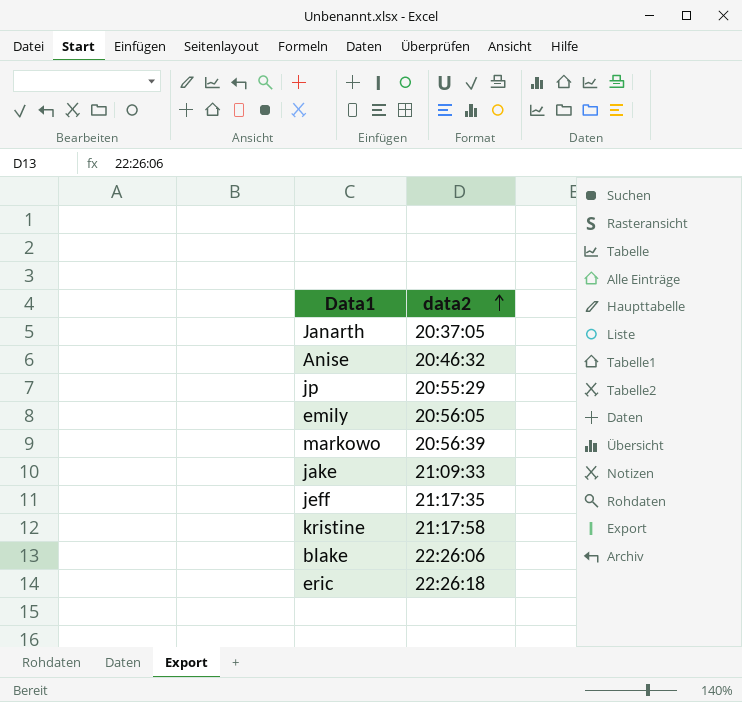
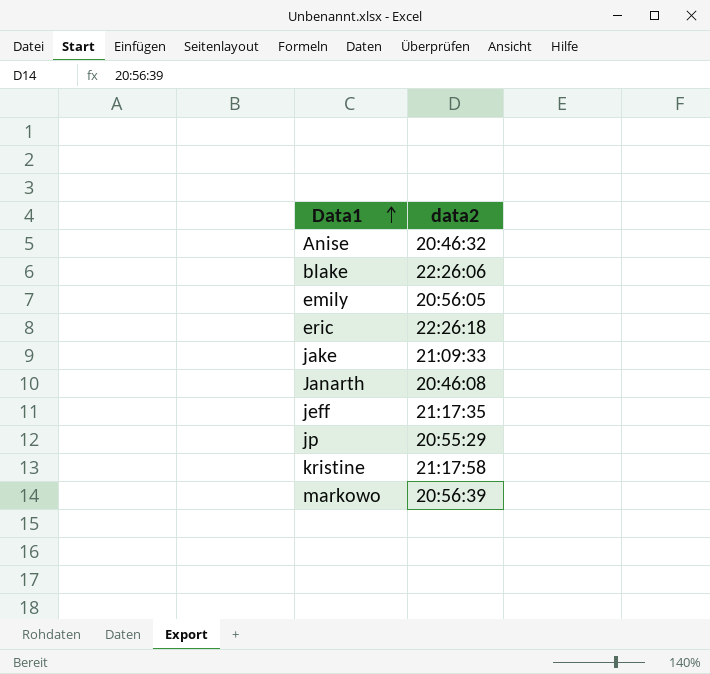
row order: data2 ascending -> Data1 ascending
Janarth | data2: 20:37:05 -> 20:46:08

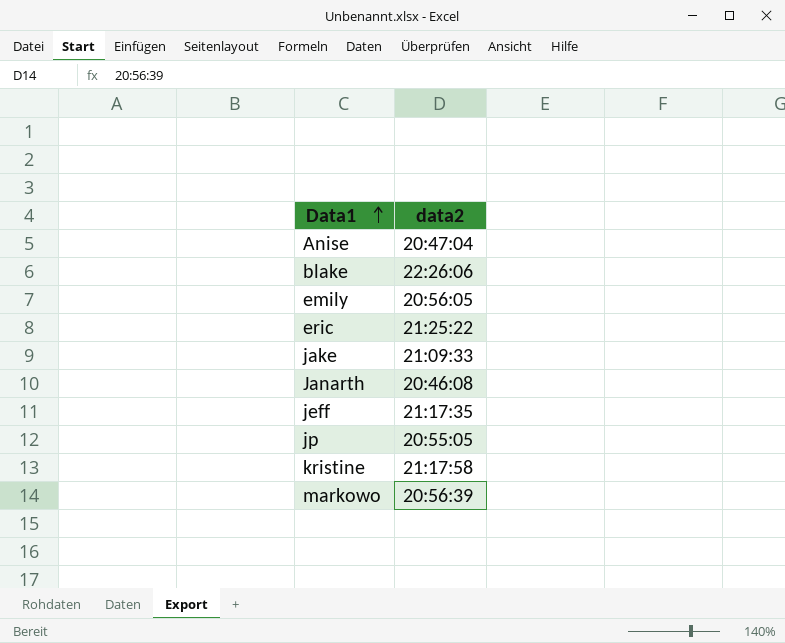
Anise | data2: 20:46:32 -> 20:47:04
eric | data2: 22:26:18 -> 21:25:22
jp | data2: 20:55:29 -> 20:55:05

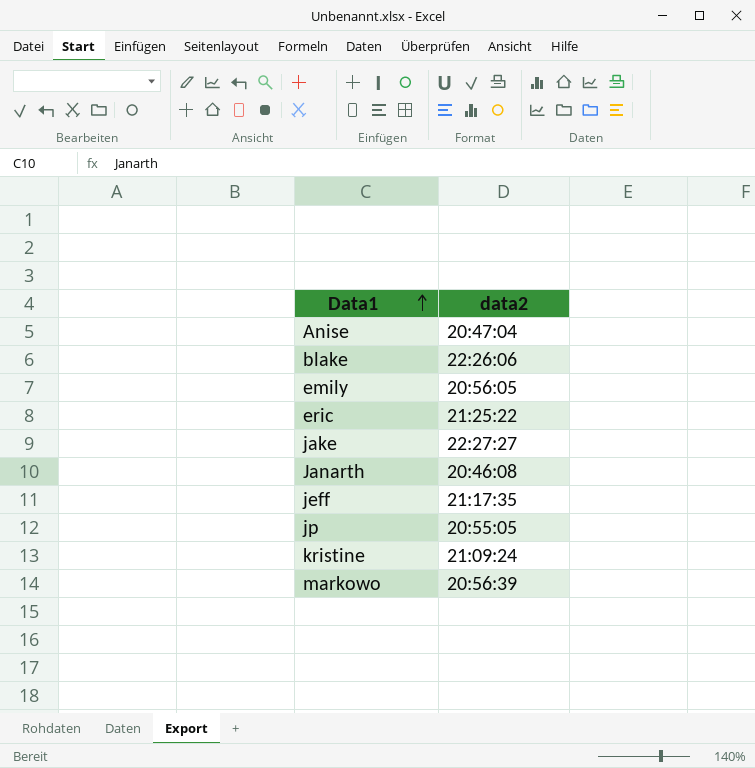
jake | data2: 21:09:33 -> 22:27:27
kristine | data2: 21:17:58 -> 21:09:24

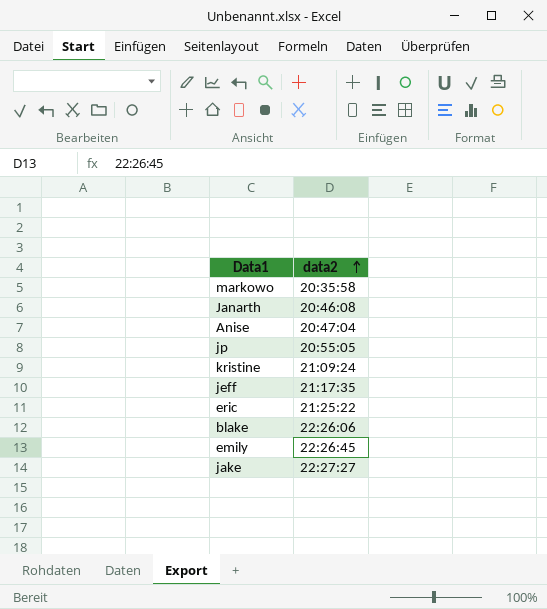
row order: Data1 ascending -> data2 ascending
markowo | data2: 20:56:39 -> 20:35:58
emily | data2: 20:56:05 -> 22:26:45

